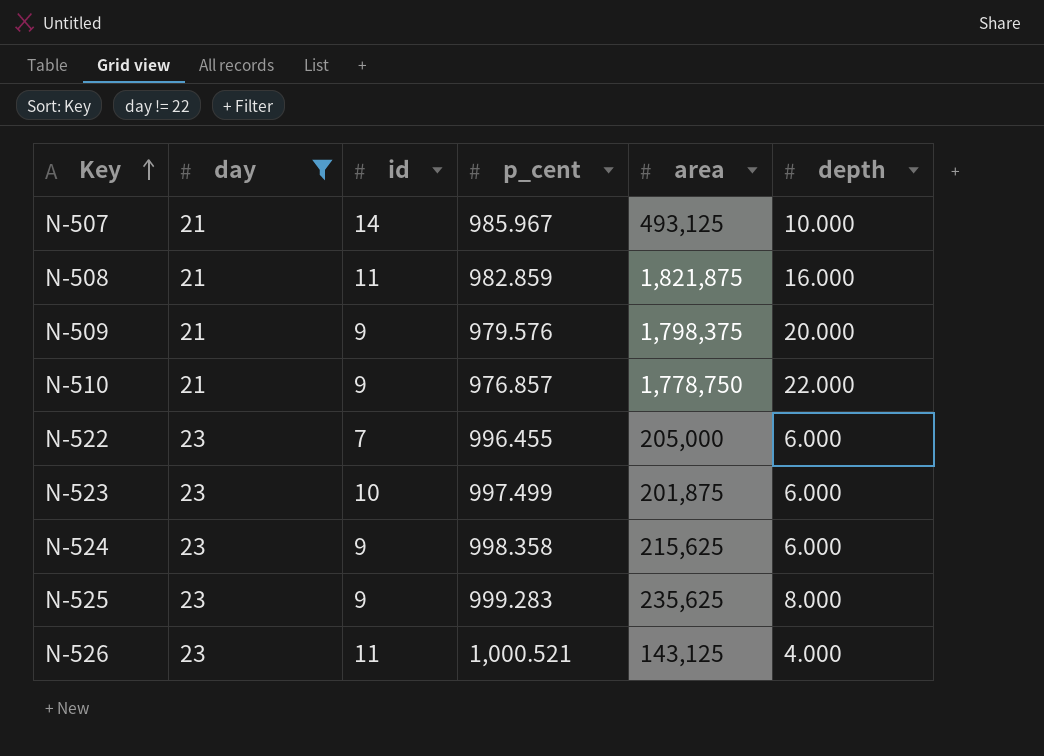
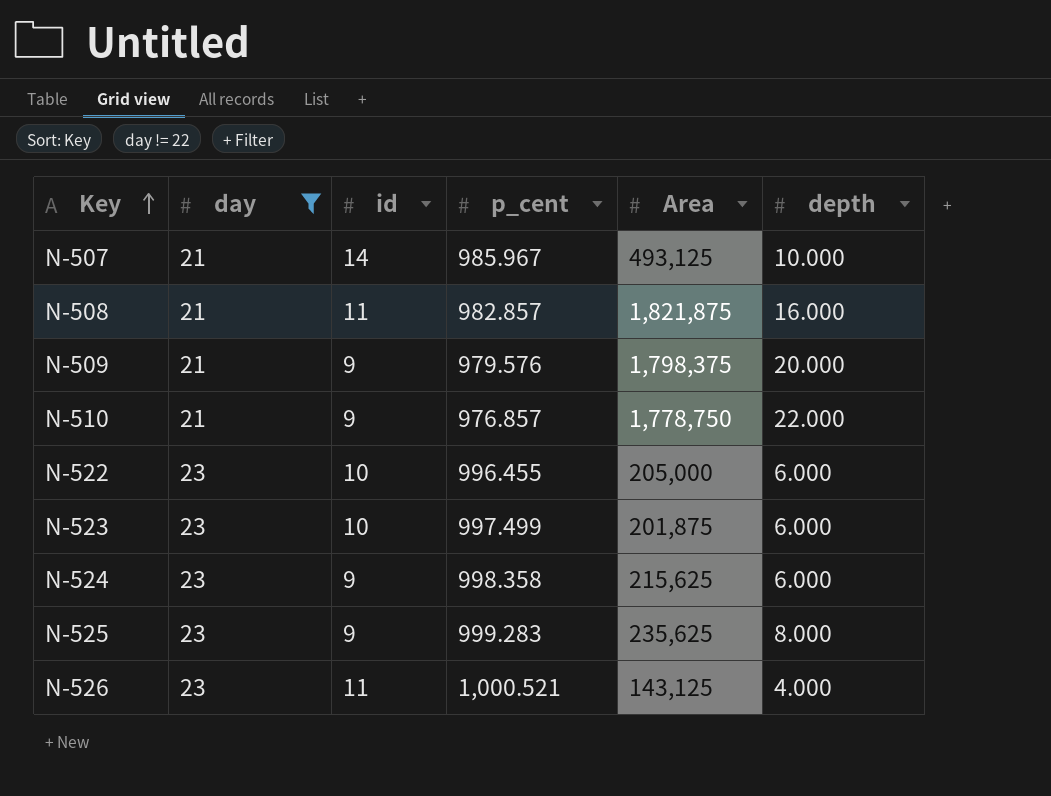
column name: area -> Area
N-508 | p_cent: 982.859 -> 982.857
N-522 | id: 7 -> 10

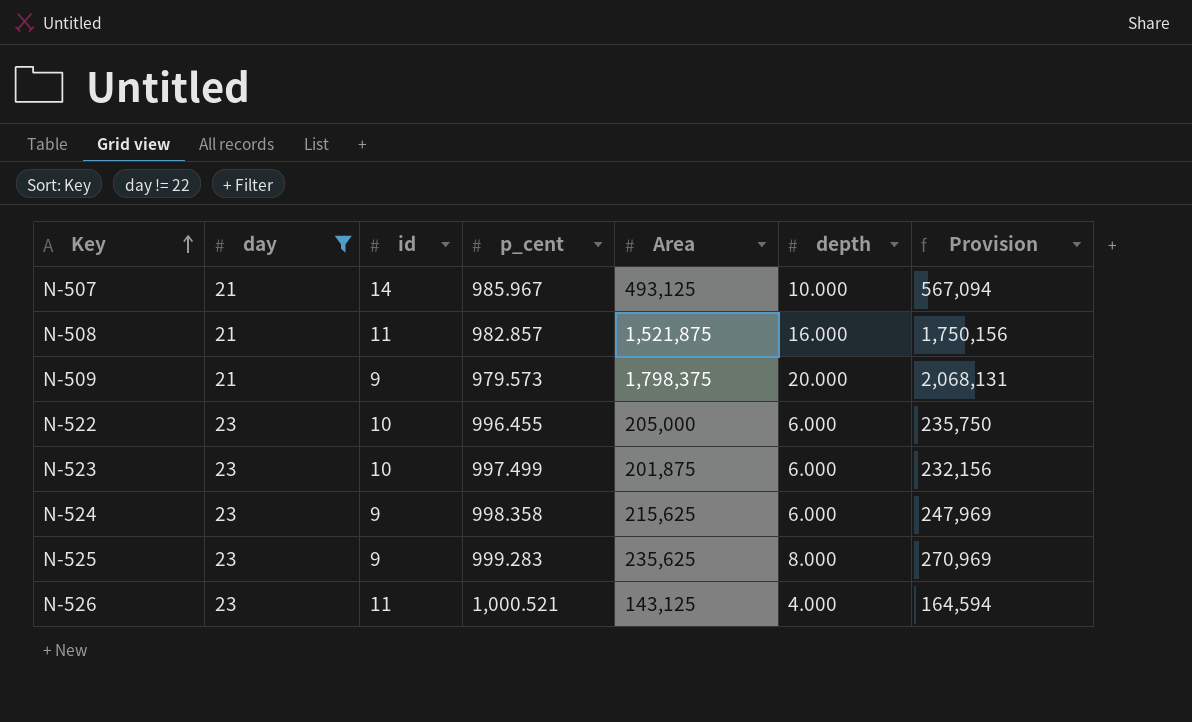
column Provision | formula: none -> [Area] * 1.15
row N-510: 21 | 9 | 976.857 | 1,778,750 | 22.000 -> none
N-508 | Area: 1,821,875 -> 1,521,875
N-509 | p_cent: 979.576 -> 979.573

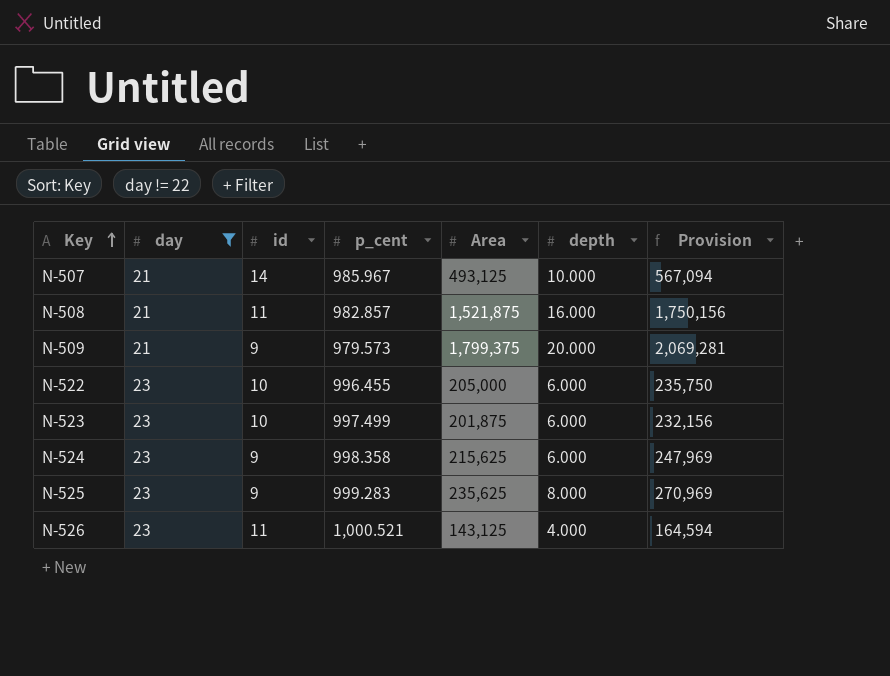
N-509 | Area: 1,798,375 -> 1,799,375
N-509 | Provision: 2,068,131 -> 2,069,281

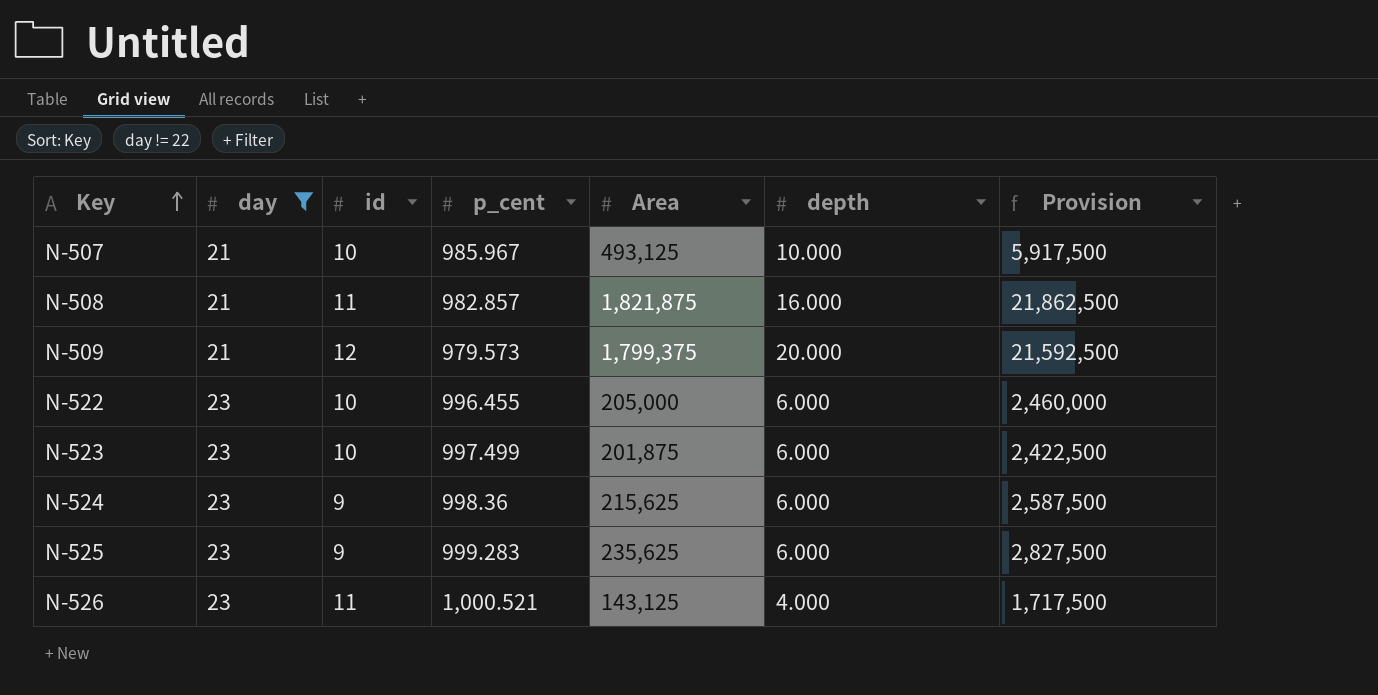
column Provision | formula: [Area] * 1.15 -> [Area] * 12
N-507 | id: 14 -> 10
N-508 | Area: 1,521,875 -> 1,821,875
N-509 | id: 9 -> 12
N-524 | p_cent: 998.358 -> 998.36
N-525 | depth: 8.000 -> 6.000

